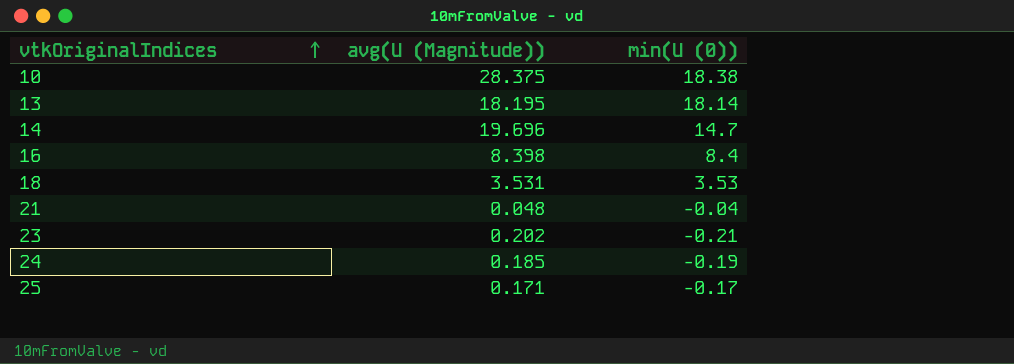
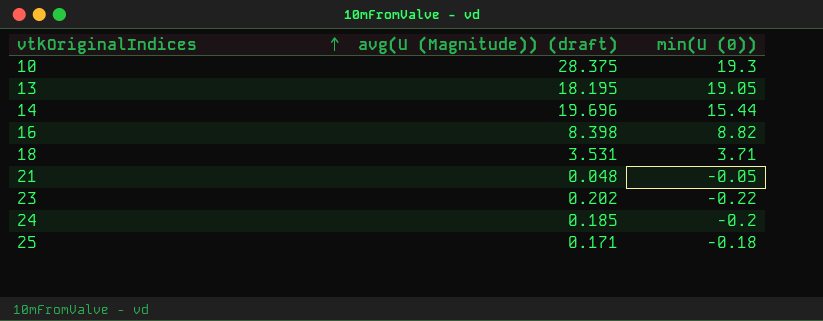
column name: avg(U (Magnitude)) -> avg(U (Magnitude)) (draft)
10 | min(U (0)): 18.38 -> 19.3
13 | min(U (0)): 18.14 -> 19.05
14 | min(U (0)): 14.7 -> 15.44
16 | min(U (0)): 8.4 -> 8.82
18 | min(U (0)): 3.53 -> 3.71
21 | min(U (0)): -0.04 -> -0.05
23 | min(U (0)): -0.21 -> -0.22
24 | min(U (0)): -0.19 -> -0.2
25 | min(U (0)): -0.17 -> -0.18

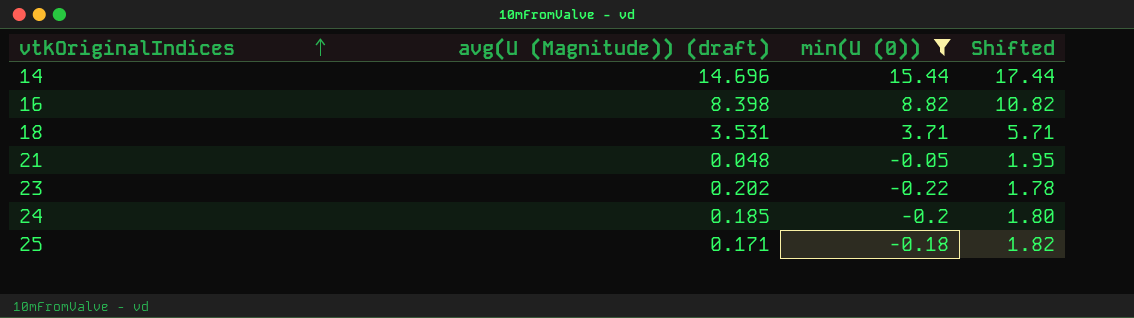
filter: none -> min(U (0)) <= 15.44
column Shifted | formula: none -> [min(U (0))] + 2
14 | avg(U (Magnitude)) (draft): 19.696 -> 14.696

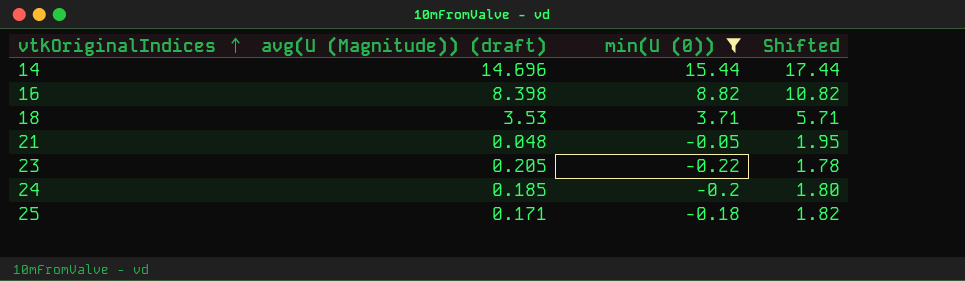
18 | avg(U (Magnitude)) (draft): 3.531 -> 3.53
23 | avg(U (Magnitude)) (draft): 0.202 -> 0.205

